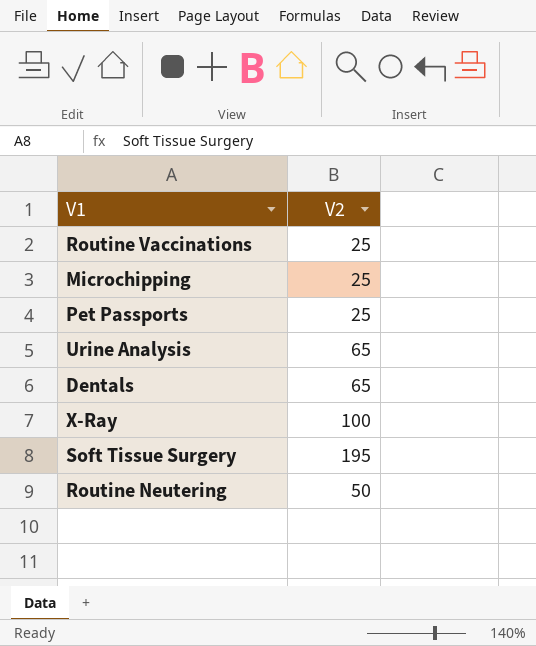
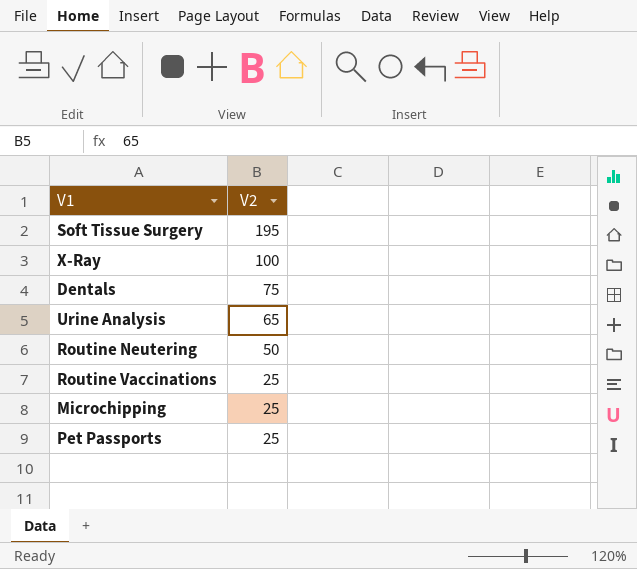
row order: none -> V2 descending
Dentals | V2: 65 -> 75

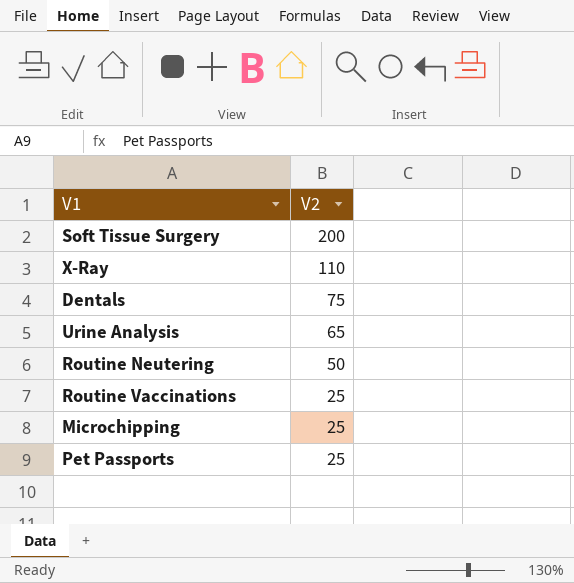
Soft Tissue Surgery | V2: 195 -> 200
X-Ray | V2: 100 -> 110

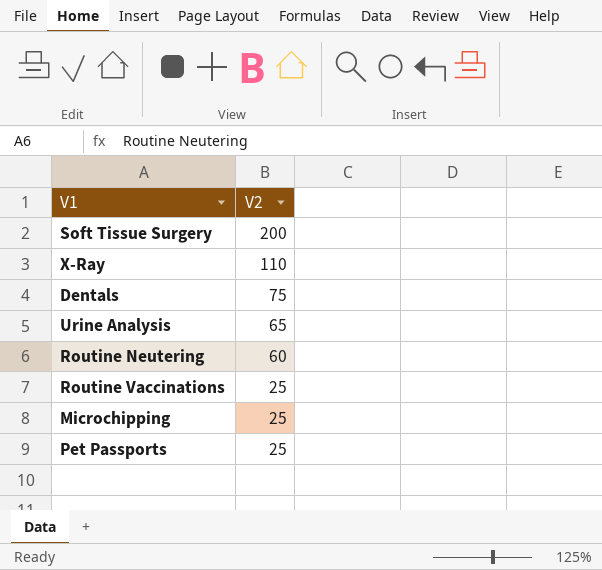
Routine Neutering | V2: 50 -> 60

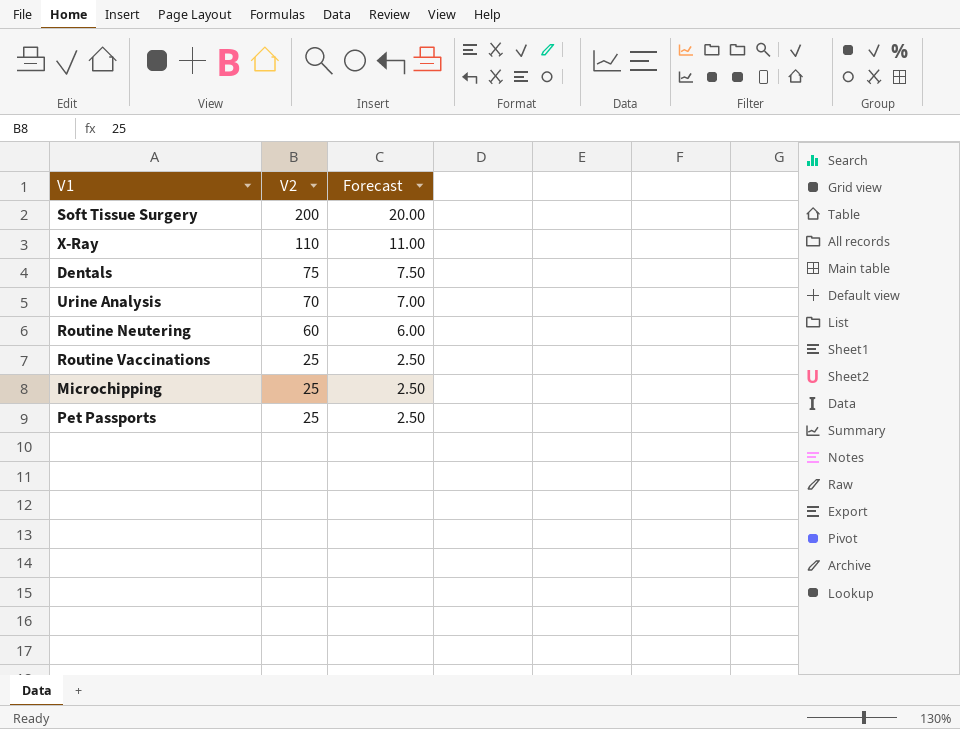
column Forecast | formula: none -> [V2] * 0.1
Urine Analysis | V2: 65 -> 70

